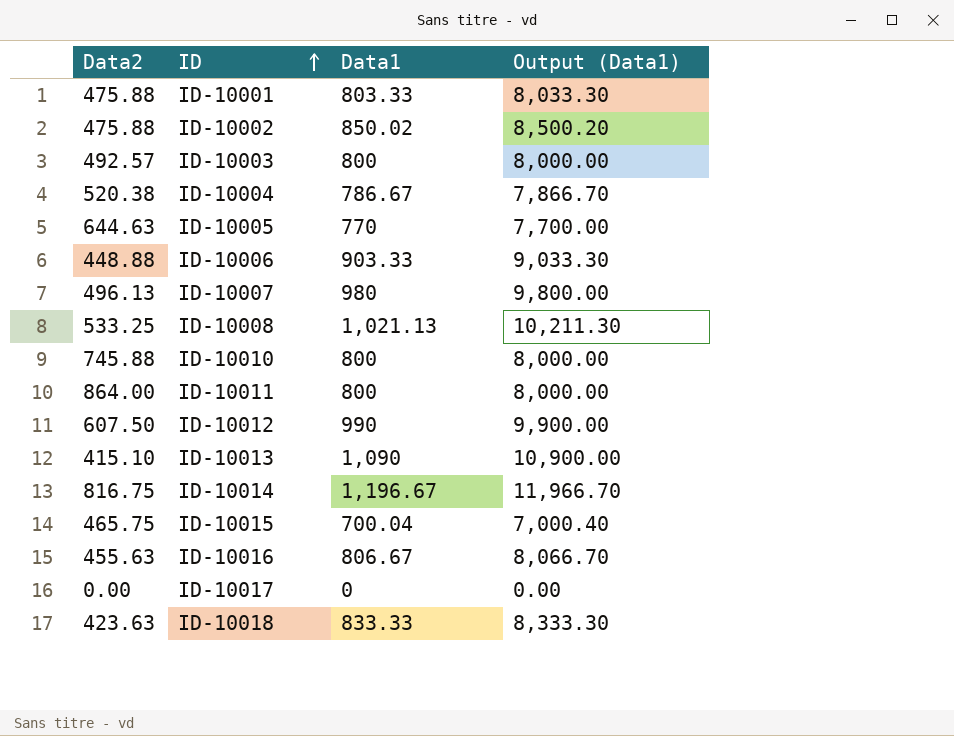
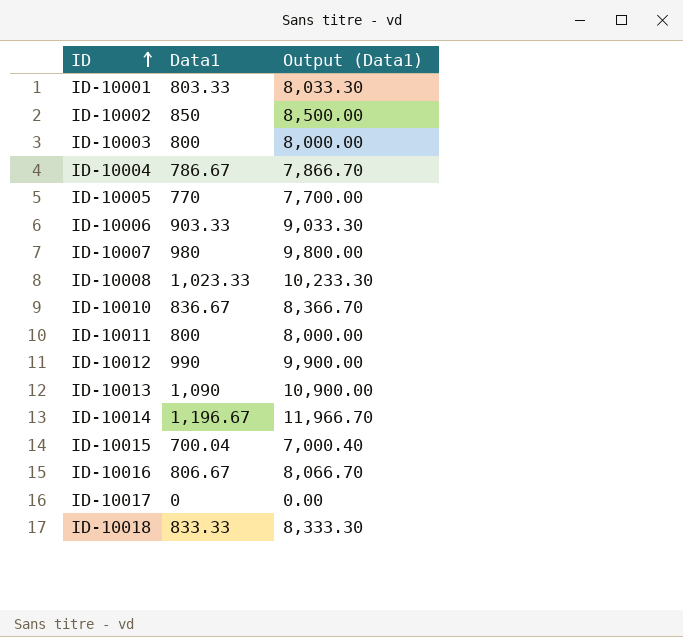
column Data2 | position: 1 -> none
ID-10002 | Data1: 850.02 -> 850
ID-10002 | Output (Data1): 8,500.20 -> 8,500.00
ID-10008 | Data1: 1,021.13 -> 1,023.33
ID-10008 | Output (Data1): 10,211.30 -> 10,233.30
ID-10010 | Data1: 800 -> 836.67
ID-10010 | Output (Data1): 8,000.00 -> 8,366.70

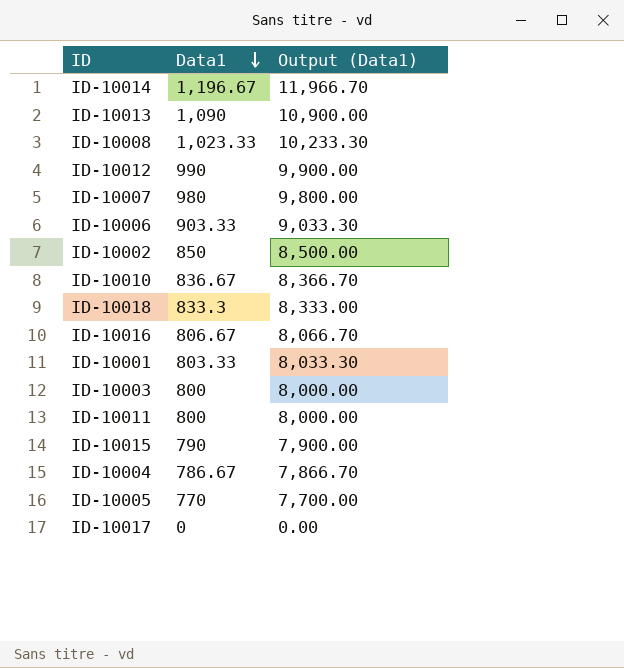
row order: ID ascending -> Data1 descending
ID-10018 | Data1: 833.33 -> 833.3
ID-10018 | Output (Data1): 8,333.30 -> 8,333.00
ID-10015 | Data1: 700.04 -> 790
ID-10015 | Output (Data1): 7,000.40 -> 7,900.00

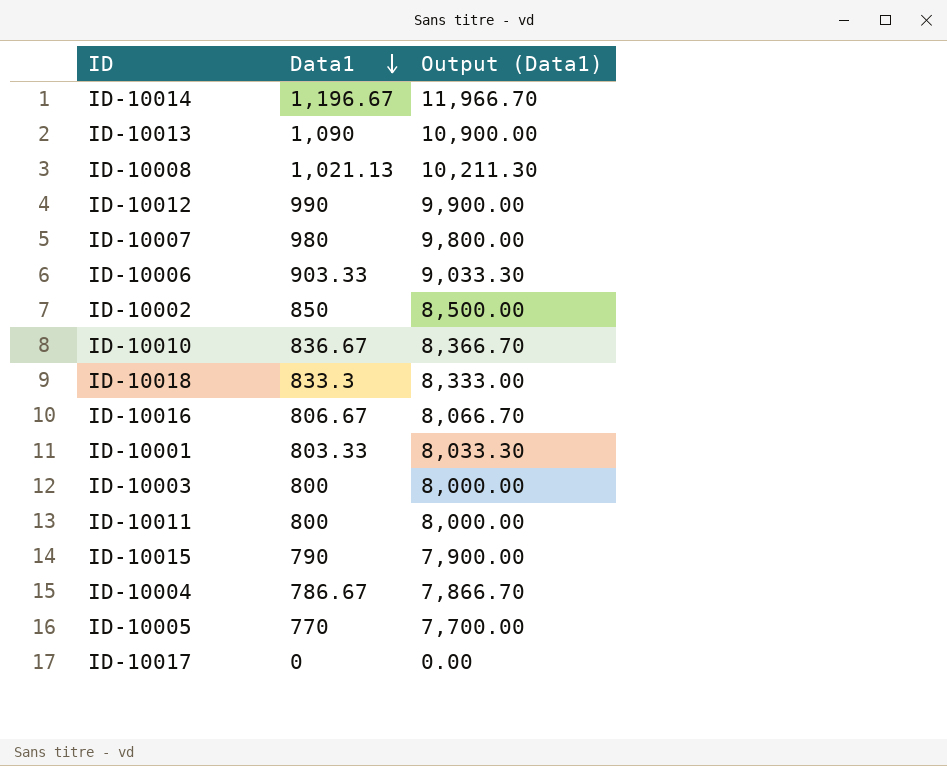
ID-10008 | Data1: 1,023.33 -> 1,021.13
ID-10008 | Output (Data1): 10,233.30 -> 10,211.30

